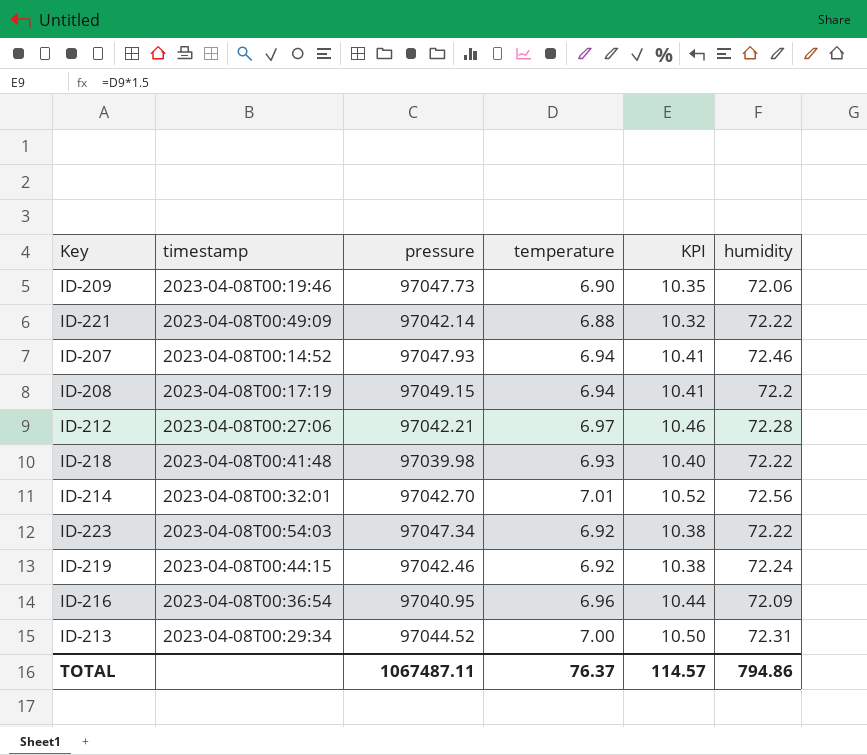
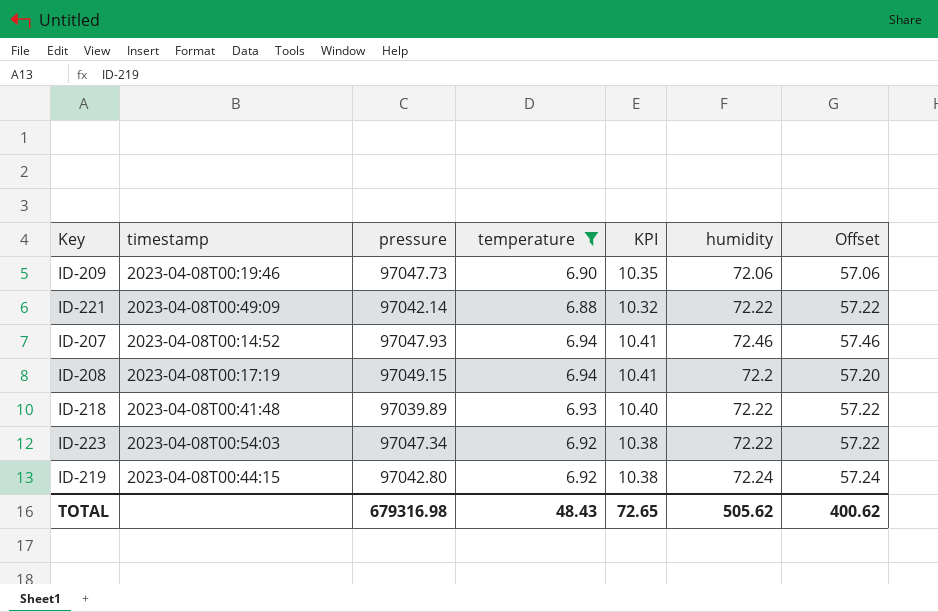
filter: none -> temperature <= 6.94
column Offset | formula: none -> [humidity] - 15
ID-218 | pressure: 97039.98 -> 97039.89
ID-219 | pressure: 97042.46 -> 97042.80
TOTAL | pressure: 1067487.11 -> 679316.98
TOTAL | temperature: 76.37 -> 48.43
TOTAL | KPI: 114.57 -> 72.65
TOTAL | humidity: 794.86 -> 505.62

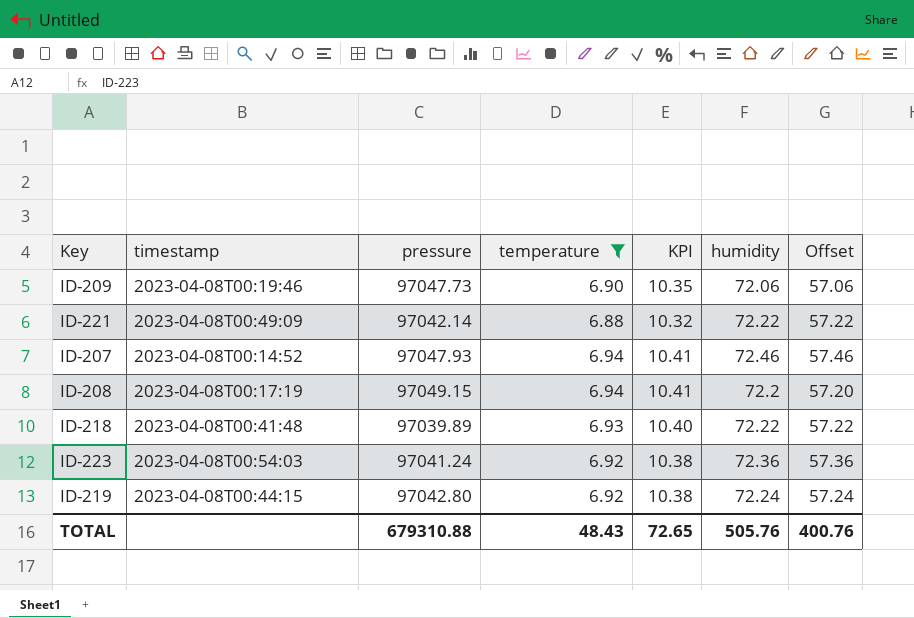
ID-223 | pressure: 97047.34 -> 97041.24
ID-223 | humidity: 72.22 -> 72.36
ID-223 | Offset: 57.22 -> 57.36
TOTAL | pressure: 679316.98 -> 679310.88
TOTAL | humidity: 505.62 -> 505.76
TOTAL | Offset: 400.62 -> 400.76

